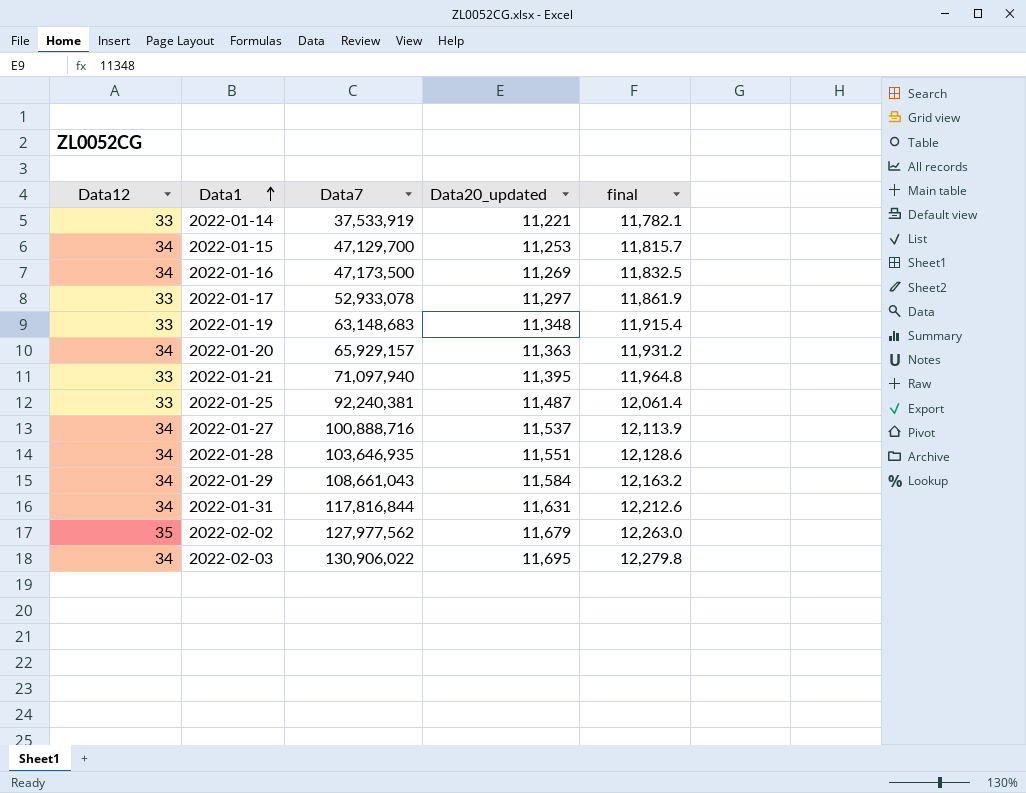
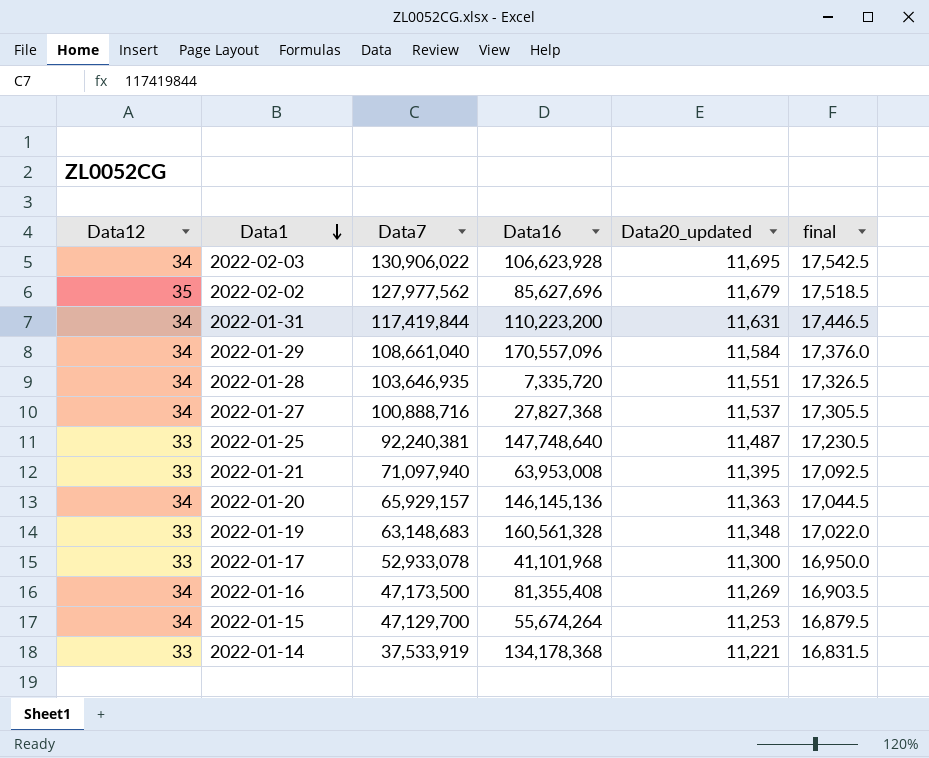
row order: Data1 ascending -> Data1 descending
column Data16 | position: none -> 4
column final | formula: [Data20_updated] * 1.05 -> [Data20_updated] * 1.5
2022-01-31 | Data7: 117,816,844 -> 117,419,844
2022-01-29 | Data7: 108,661,043 -> 108,661,040
2022-01-17 | Data20_updated: 11,297 -> 11,300

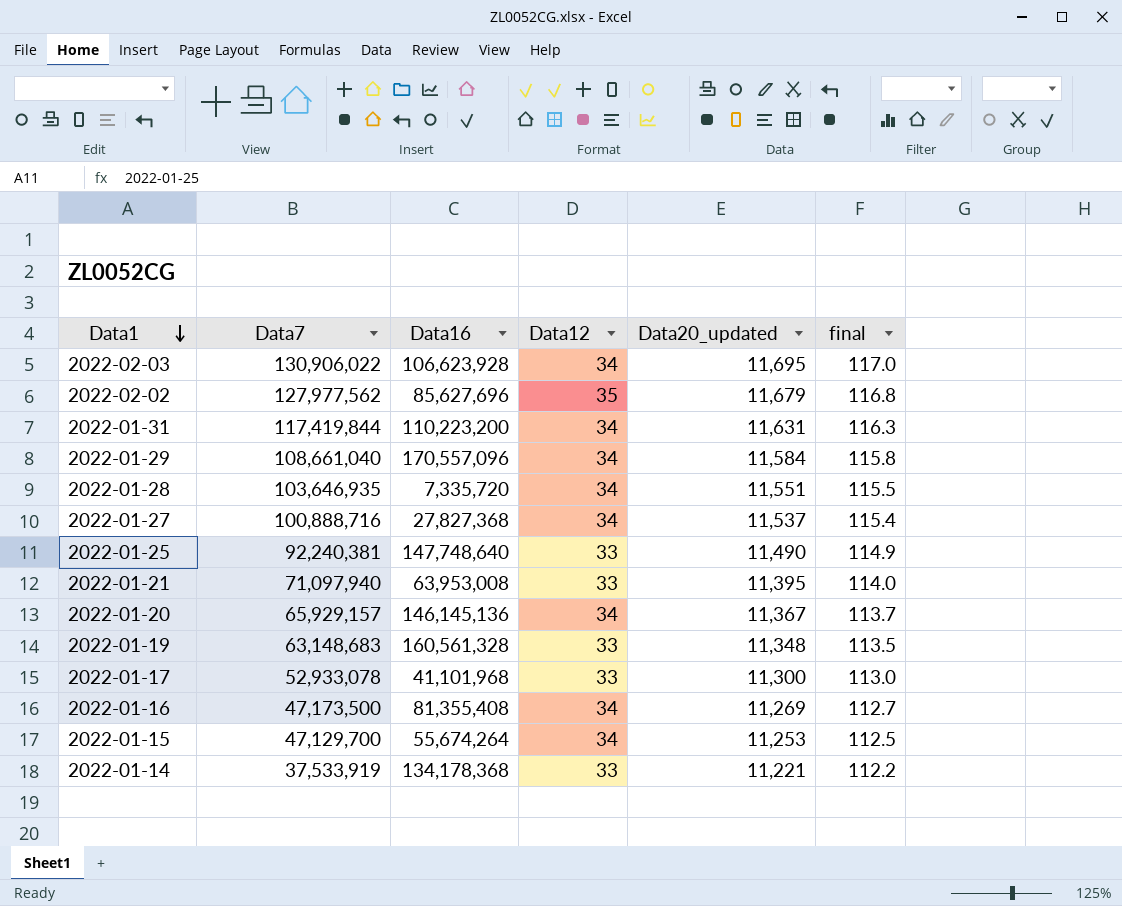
column Data12 | position: 1 -> 4
column final | formula: [Data20_updated] * 1.5 -> [Data20_updated] * 0.01
2022-01-25 | Data20_updated: 11,487 -> 11,490
2022-01-20 | Data20_updated: 11,363 -> 11,367

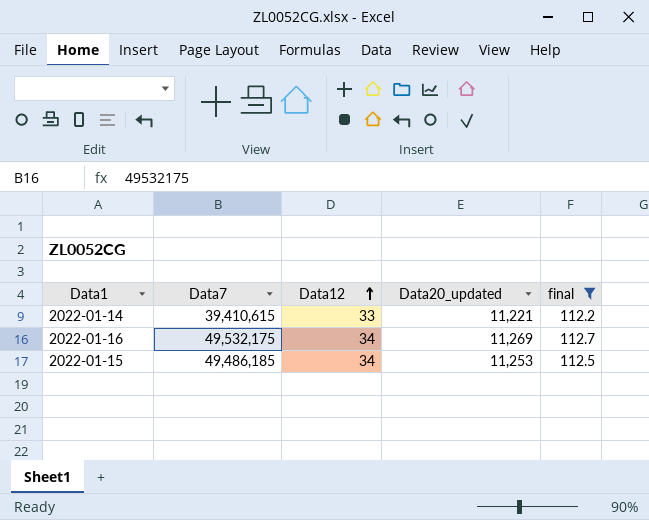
filter: none -> final <= 112.7
row order: Data1 descending -> Data12 ascending
column Data16 | position: 3 -> none
2022-01-14 | Data7: 37,533,919 -> 39,410,615
2022-01-16 | Data7: 47,173,500 -> 49,532,175
2022-01-15 | Data7: 47,129,700 -> 49,486,185

